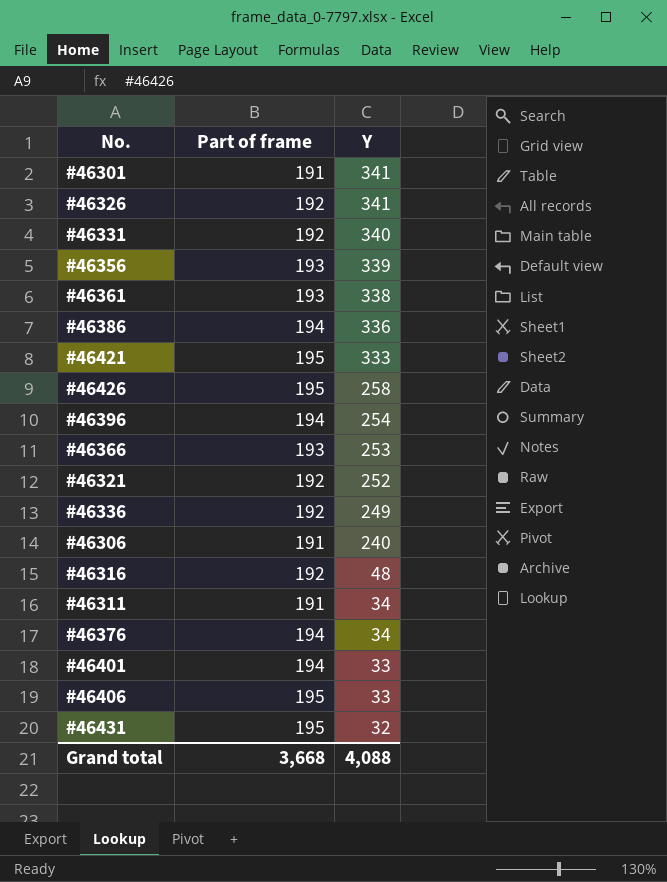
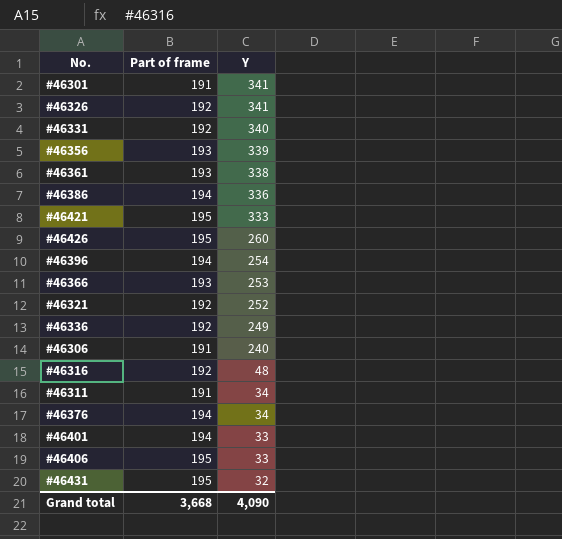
#46426 | Y: 258 -> 260
Grand total | Y: 4,088 -> 4,090

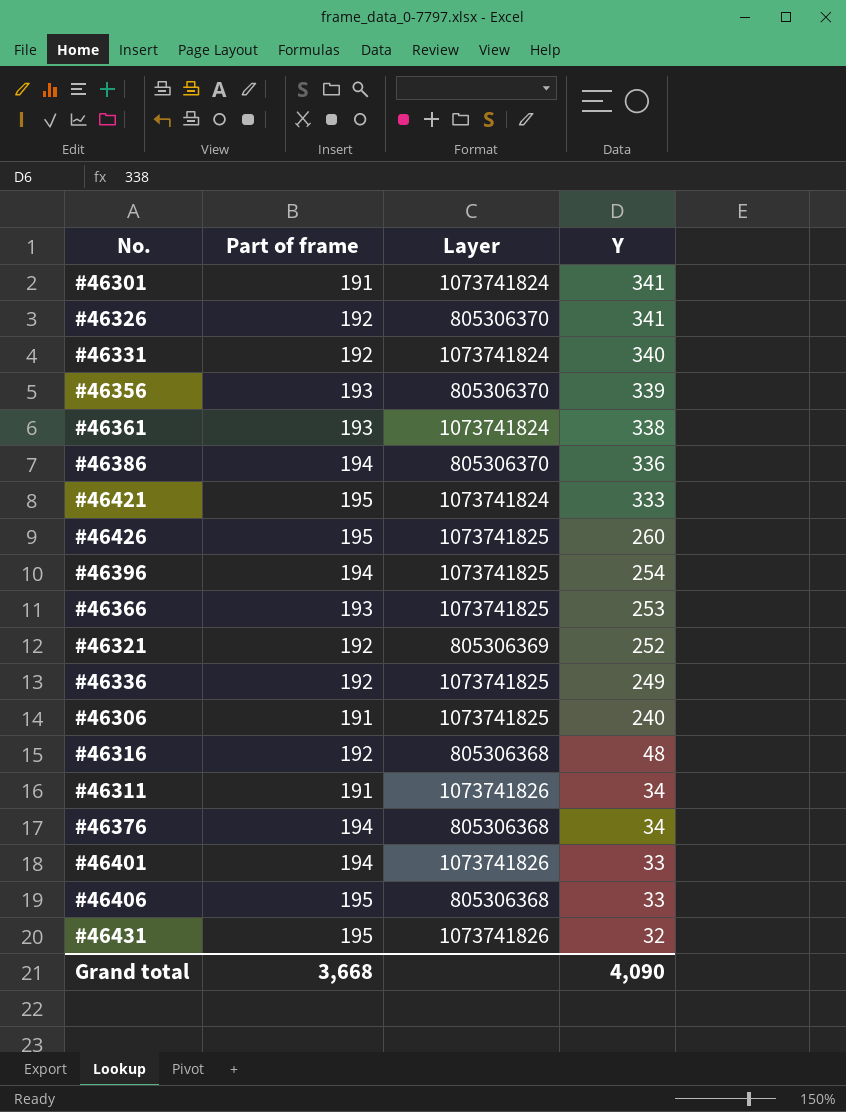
column Layer | position: none -> 3

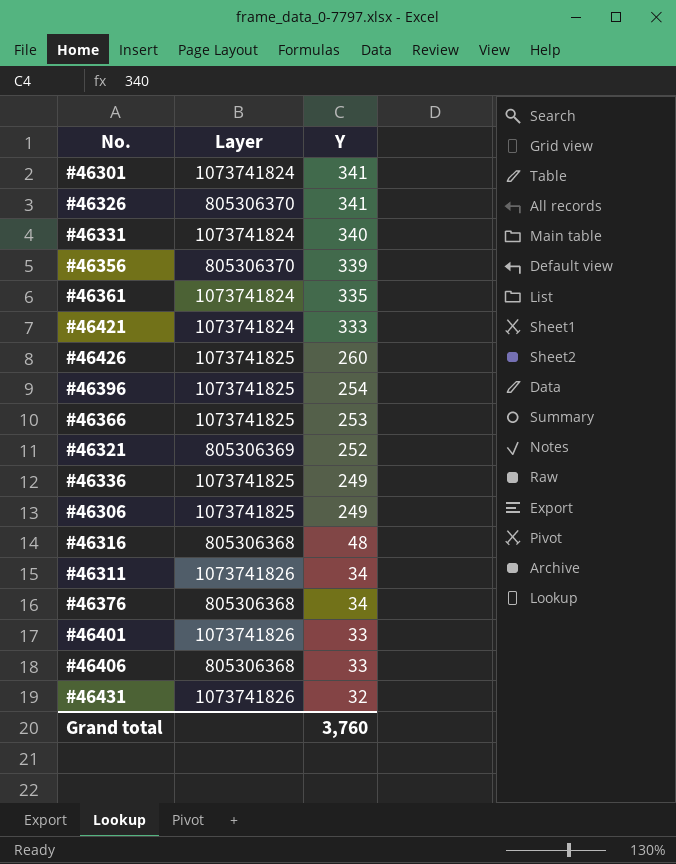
column Part of frame | position: 2 -> none
row #46386: 194 | 805306370 | 336 -> none
#46361 | Y: 338 -> 335
#46306 | Y: 240 -> 249
Grand total | Y: 4,090 -> 3,760

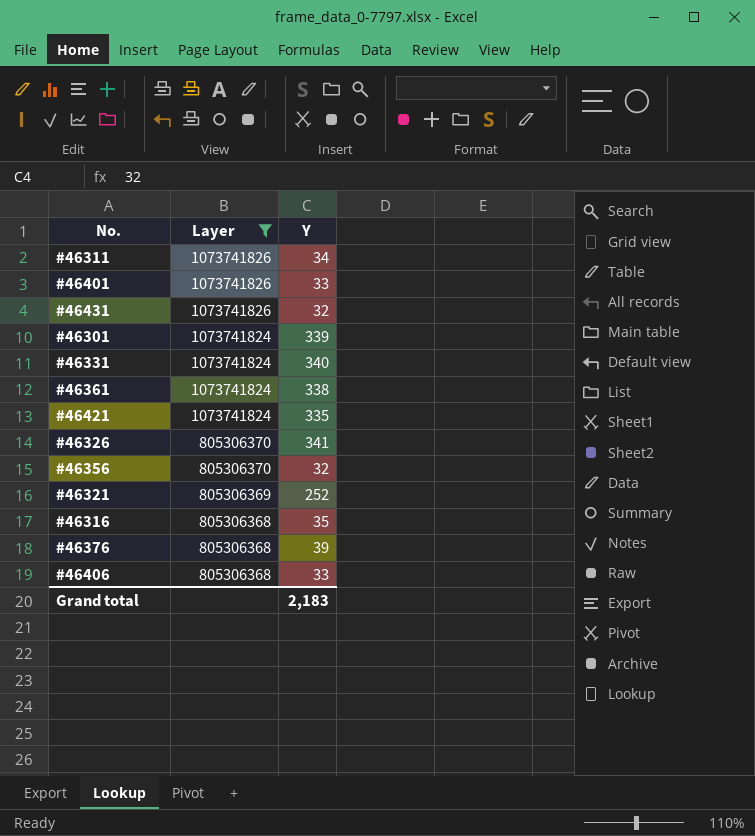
filter: none -> Layer != 1073741825
row order: Y descending -> Layer descending
#46301 | Y: 341 -> 339
#46361 | Y: 335 -> 338
#46421 | Y: 333 -> 335
#46356 | Y: 339 -> 32
#46316 | Y: 48 -> 35
#46376 | Y: 34 -> 39
Grand total | Y: 3,760 -> 2,183

